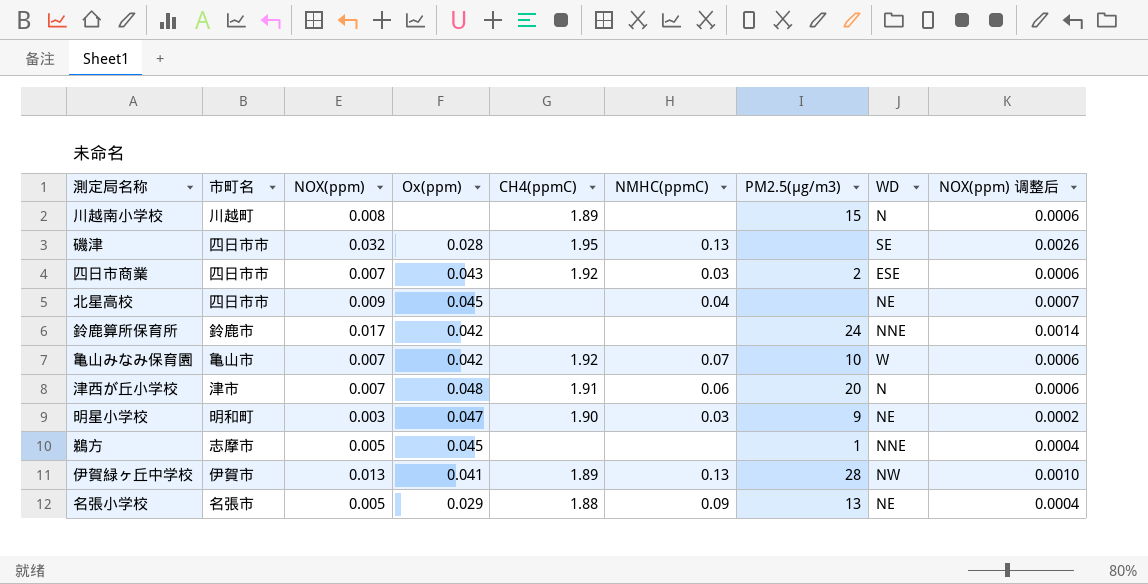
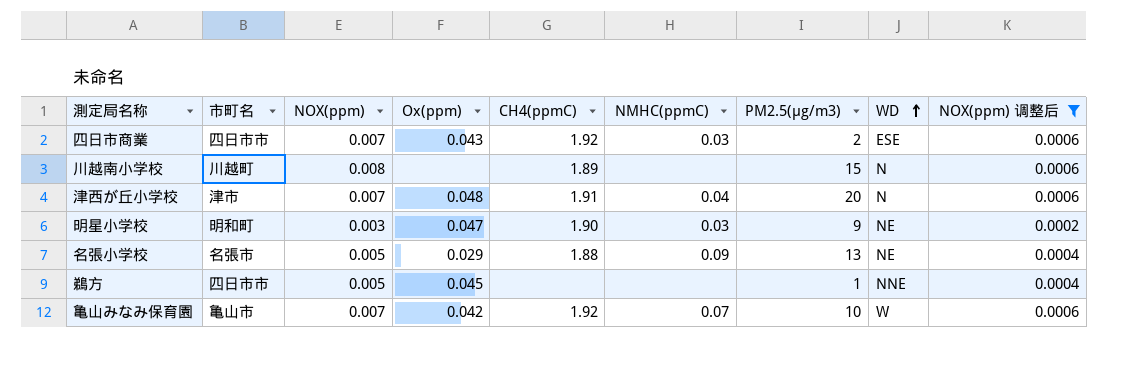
filter: none -> NOX(ppm) 调整后 <= 0.0006
row order: none -> WD ascending
津西が丘小学校 | NMHC(ppmC): 0.06 -> 0.04
鵜方 | 市町名: 志摩市 -> 四日市市

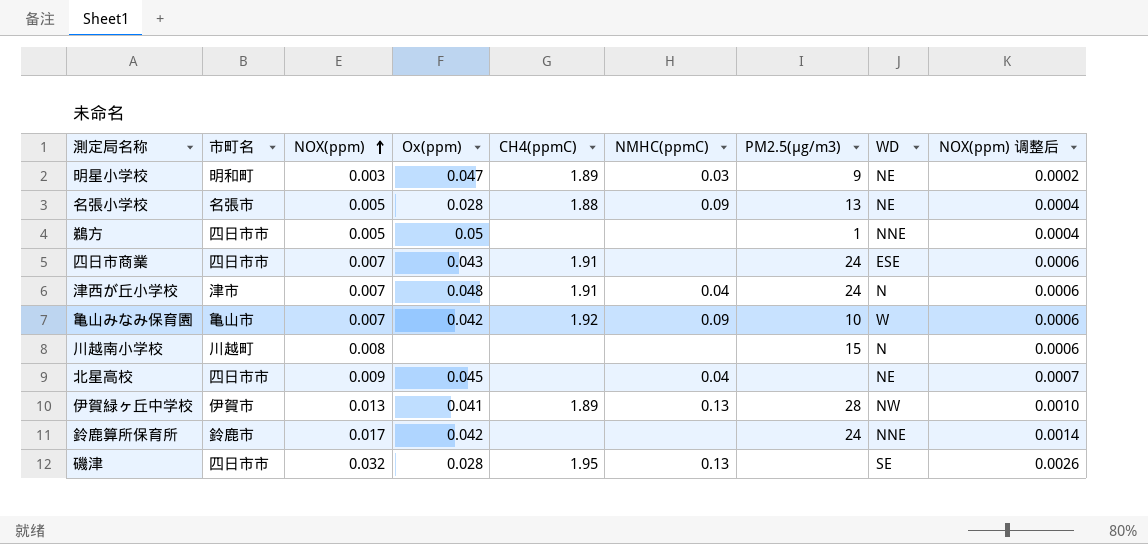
filter: NOX(ppm) 调整后 <= 0.0006 -> none
row order: WD ascending -> NOX(ppm) ascending
明星小学校 | CH4(ppmC): 1.90 -> 1.89
名張小学校 | Ox(ppm): 0.029 -> 0.028
鵜方 | Ox(ppm): 0.045 -> 0.05
四日市商業 | CH4(ppmC): 1.92 -> 1.91
四日市商業 | NMHC(ppmC): 0.03 -> none
四日市商業 | PM2.5(μg/m3): 2 -> 24
津西が丘小学校 | PM2.5(μg/m3): 20 -> 24
亀山みなみ保育園 | NMHC(ppmC): 0.07 -> 0.09
川越南小学校 | CH4(ppmC): 1.89 -> none

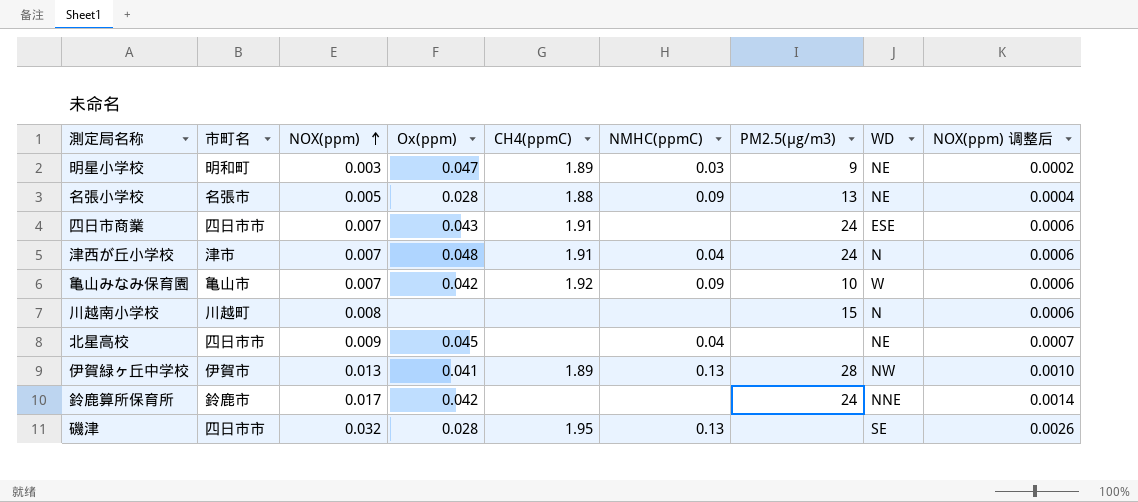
row 鵜方: 四日市市 | 0.005 | 0.05 | none | none | 1 | NNE | 0.0004 -> none

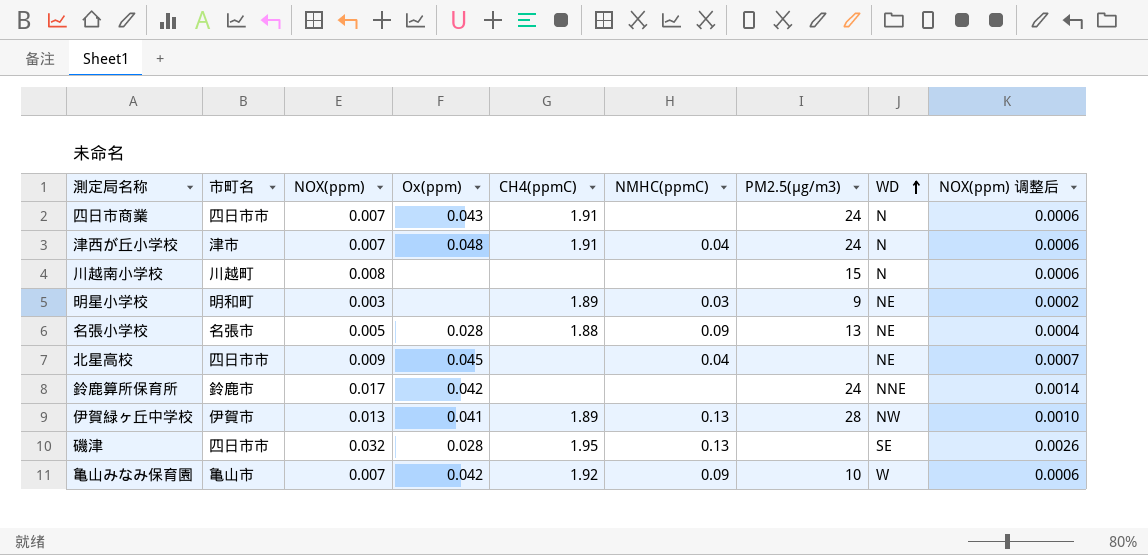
row order: NOX(ppm) ascending -> WD ascending
四日市商業 | WD: ESE -> N
明星小学校 | Ox(ppm): 0.047 -> none

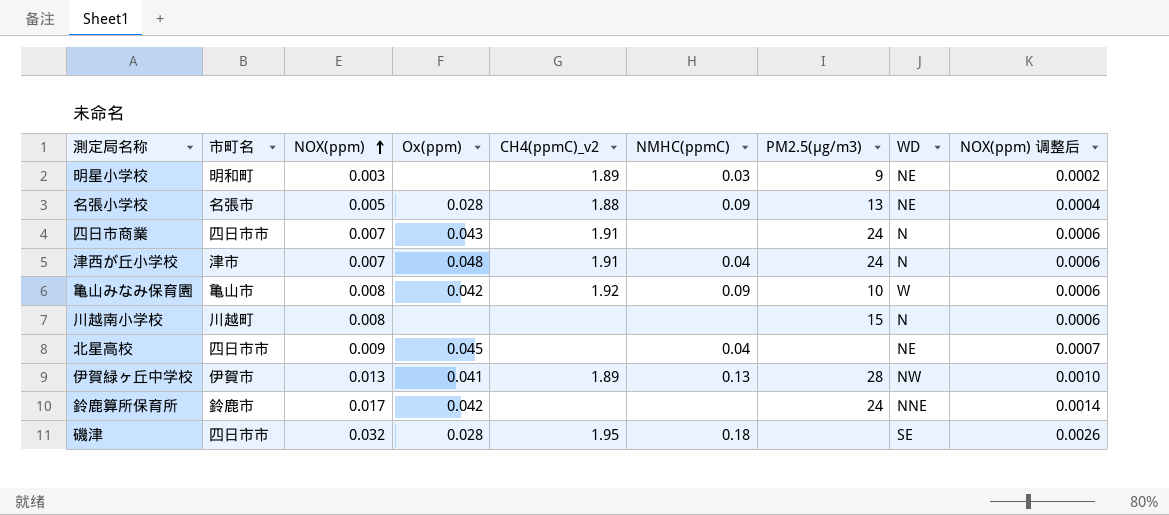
row order: WD ascending -> NOX(ppm) ascending
column name: CH4(ppmC) -> CH4(ppmC)_v2
亀山みなみ保育園 | NOX(ppm): 0.007 -> 0.008
磯津 | NMHC(ppmC): 0.13 -> 0.18

